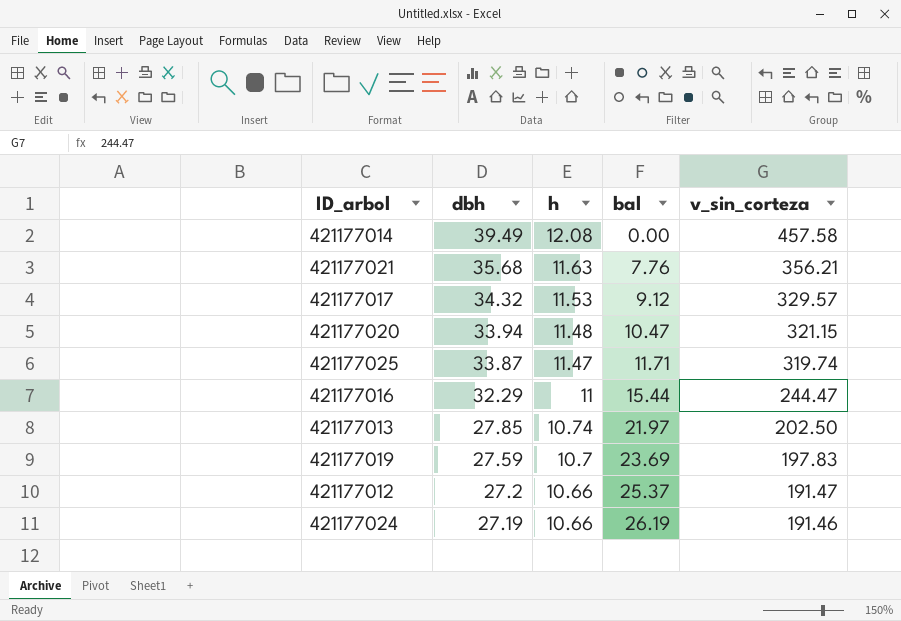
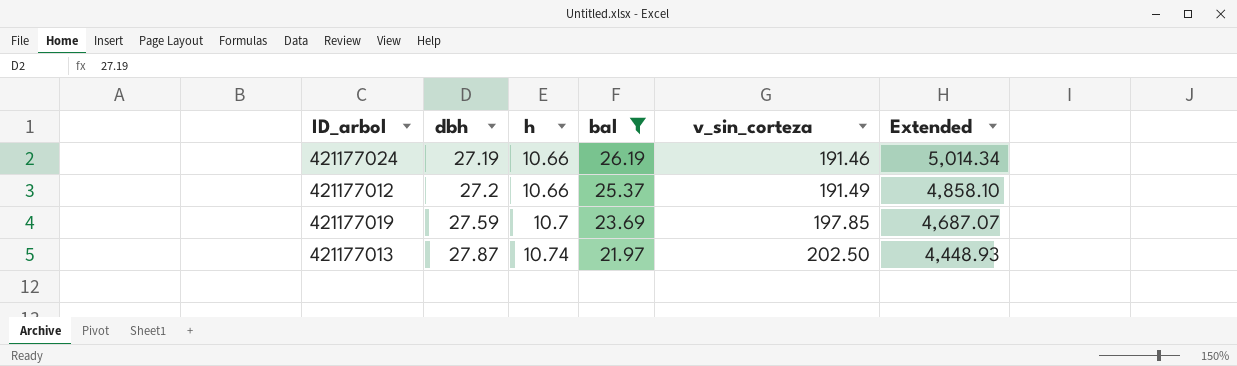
filter: none -> bal >= 21.97
row order: dbh descending -> dbh ascending
column Extended | formula: none -> [bal] * [v_sin_corteza]
421177012 | v_sin_corteza: 191.47 -> 191.49
421177019 | v_sin_corteza: 197.83 -> 197.85
421177013 | dbh: 27.85 -> 27.87

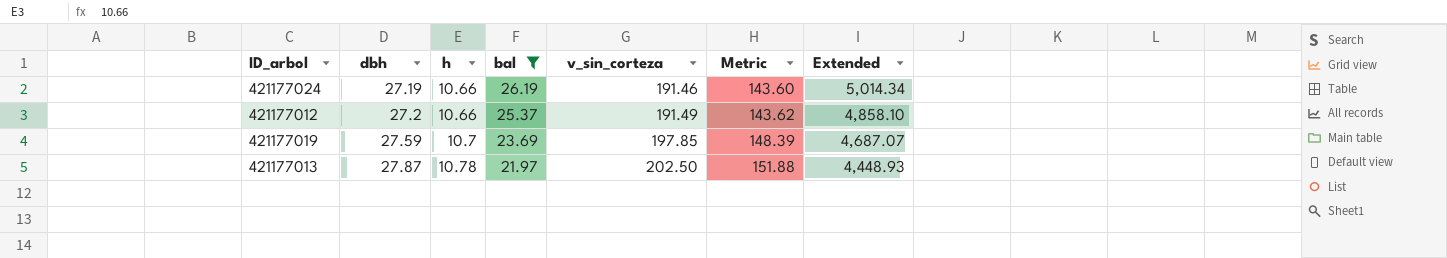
column Metric | formula: none -> [v_sin_corteza] * 0.75
421177013 | h: 10.74 -> 10.78

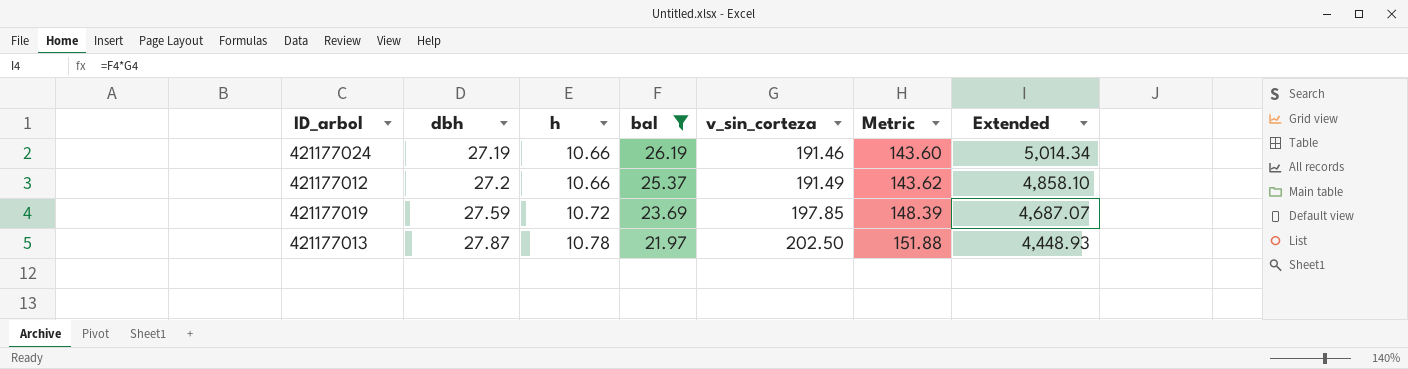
421177019 | h: 10.7 -> 10.72

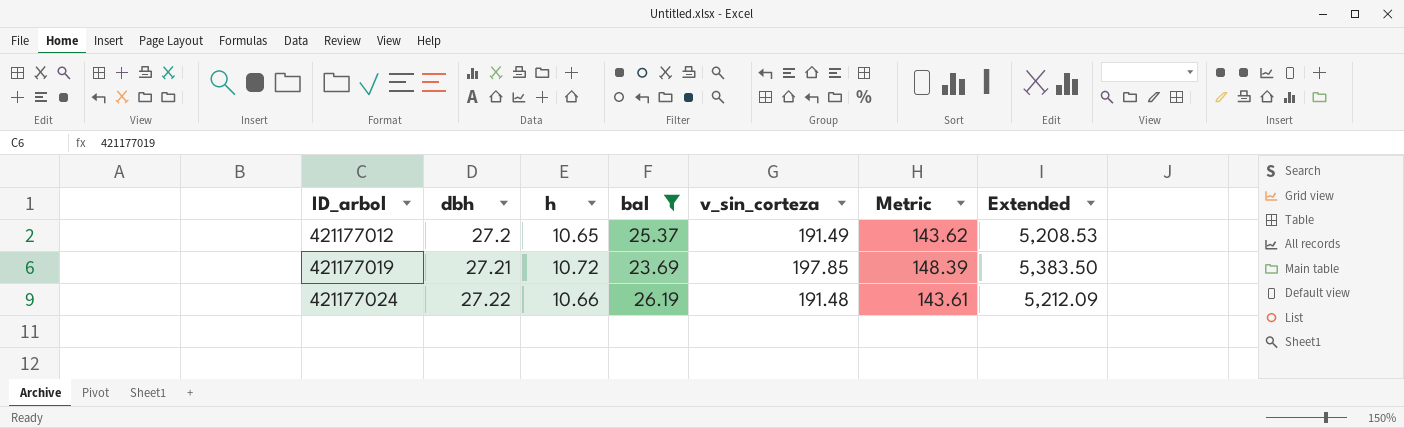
row order: dbh ascending -> ID_arbol ascending
column Extended | formula: [bal] * [v_sin_corteza] -> [dbh] * [v_sin_corteza]
row 421177013: 27.87 | 10.78 | 21.97 | 202.50 | 151.88 | 4,448.93 -> none
421177012 | h: 10.66 -> 10.65
421177019 | dbh: 27.59 -> 27.21
421177024 | dbh: 27.19 -> 27.22
421177024 | v_sin_corteza: 191.46 -> 191.48
421177024 | Metric: 143.60 -> 143.61

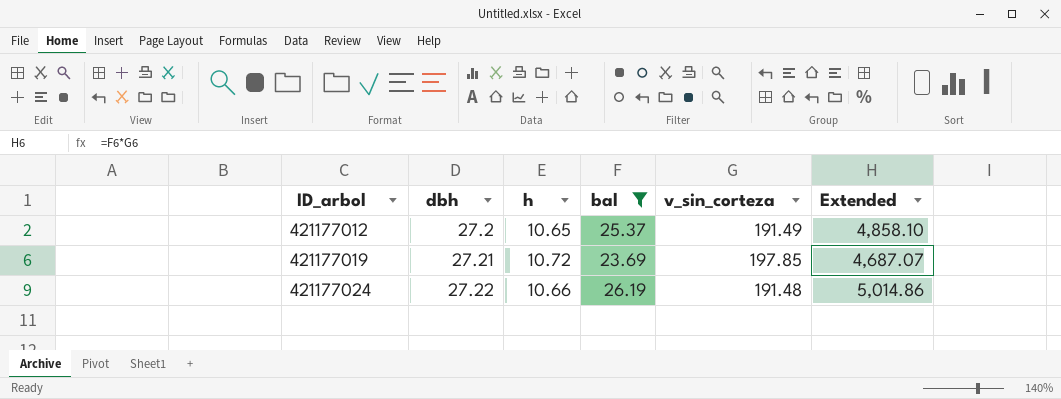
column Metric | formula: [v_sin_corteza] * 0.75 -> none
column Extended | formula: [dbh] * [v_sin_corteza] -> [bal] * [v_sin_corteza]

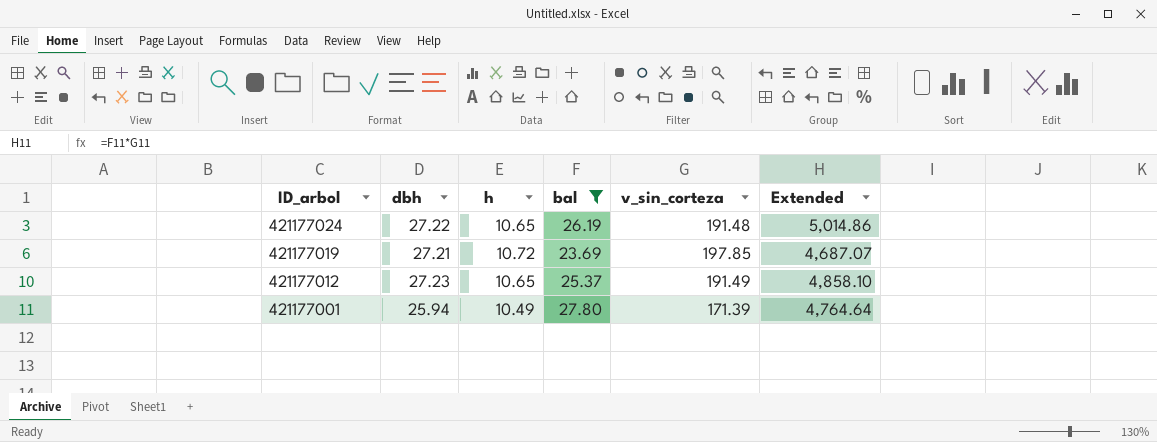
row order: ID_arbol ascending -> ID_arbol descending
421177024 | h: 10.66 -> 10.65
421177012 | dbh: 27.2 -> 27.23
row 421177001: none -> 25.94 | 10.49 | 27.80 | 171.39 | 4,764.64

